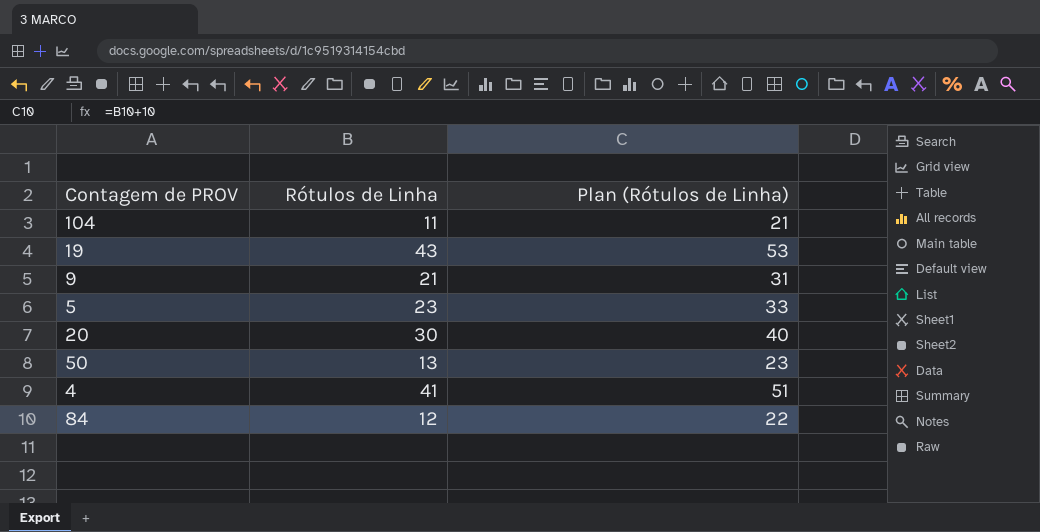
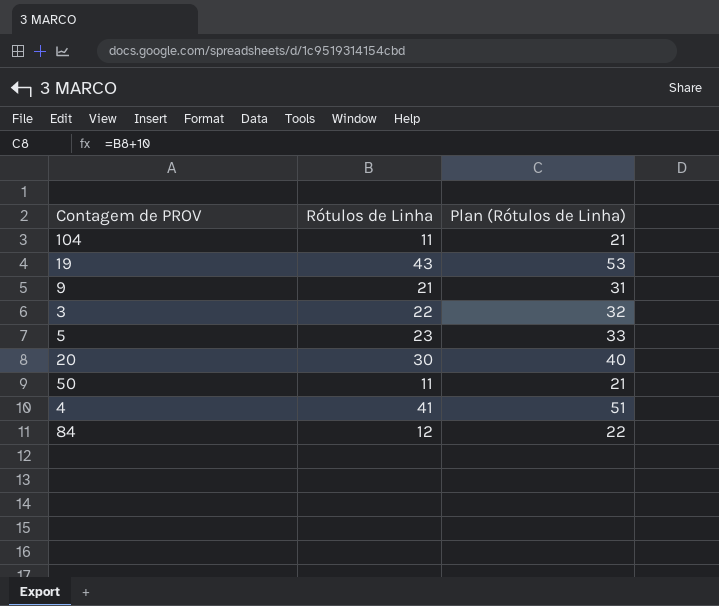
row 3: none -> 22 | 32
50 | Rótulos de Linha: 13 -> 11
50 | Plan (Rótulos de Linha): 23 -> 21

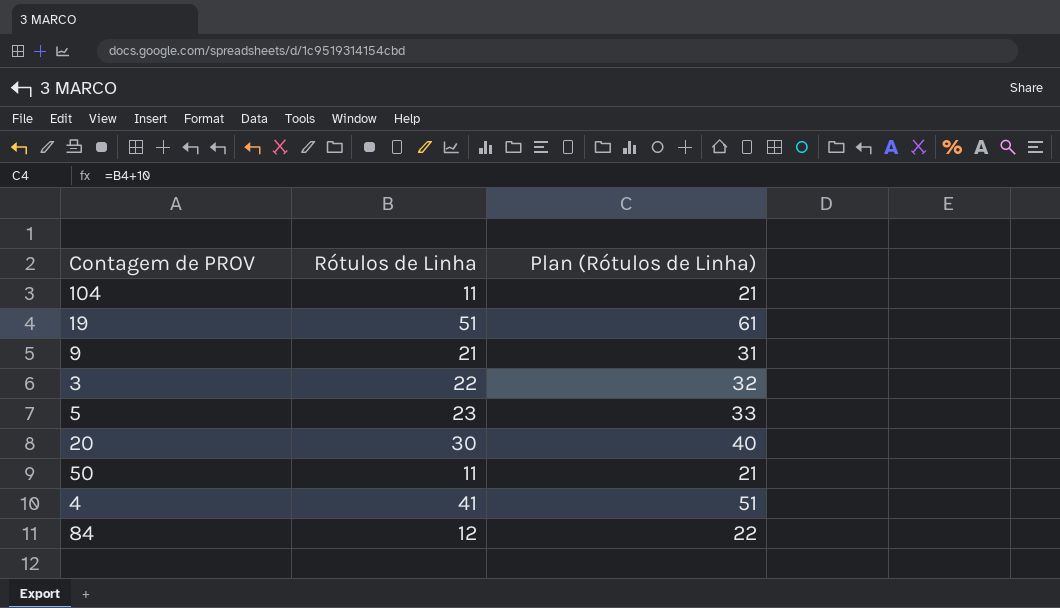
19 | Rótulos de Linha: 43 -> 51
19 | Plan (Rótulos de Linha): 53 -> 61

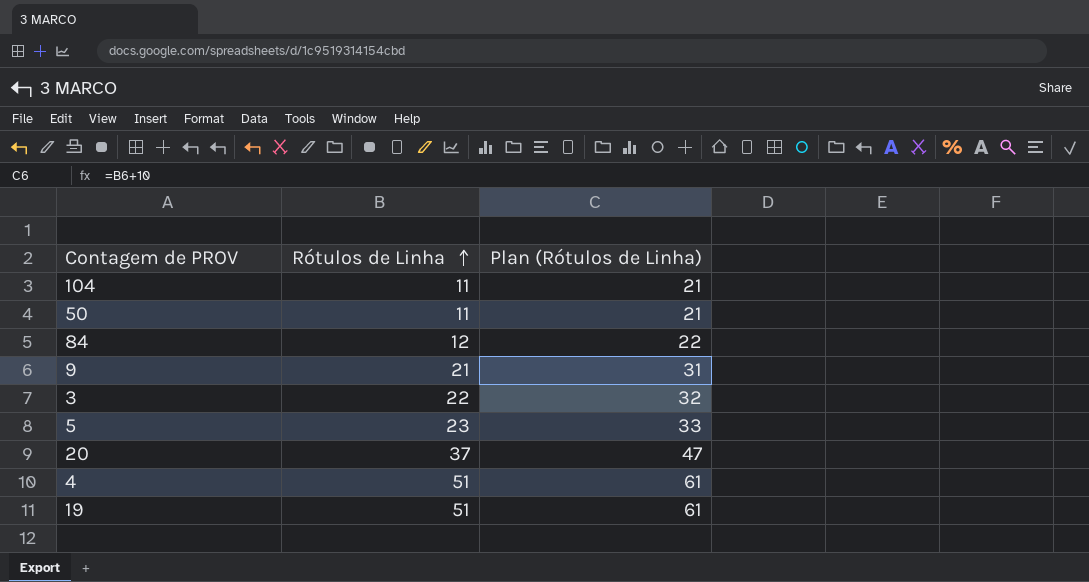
row order: none -> Rótulos de Linha ascending
20 | Rótulos de Linha: 30 -> 37
20 | Plan (Rótulos de Linha): 40 -> 47
4 | Rótulos de Linha: 41 -> 51
4 | Plan (Rótulos de Linha): 51 -> 61

